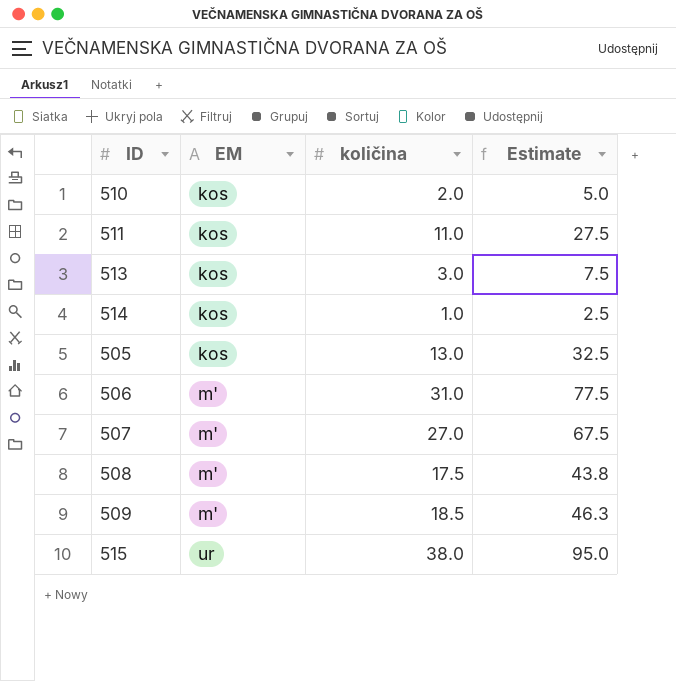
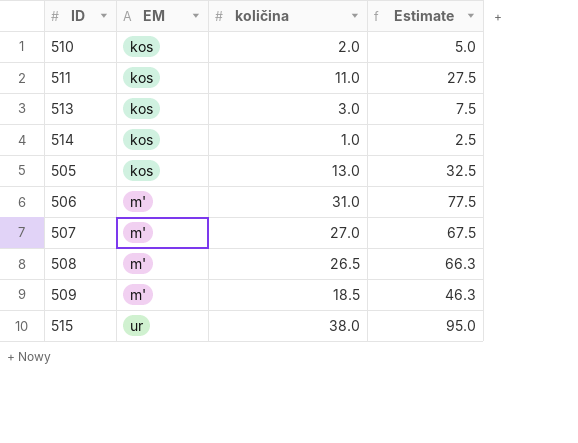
508 | količina: 17.5 -> 26.5
508 | Estimate: 43.8 -> 66.3

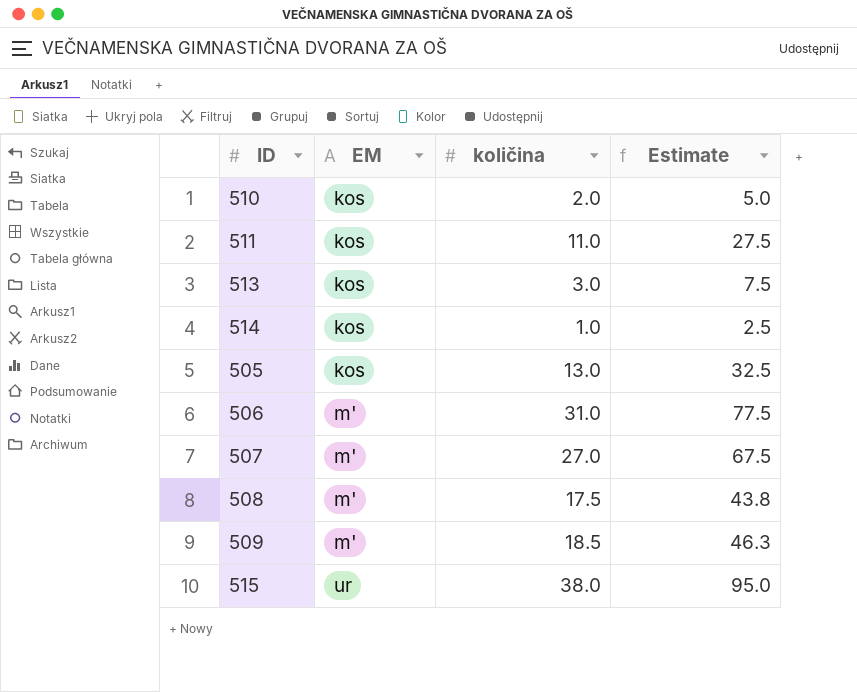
508 | količina: 26.5 -> 17.5
508 | Estimate: 66.3 -> 43.8

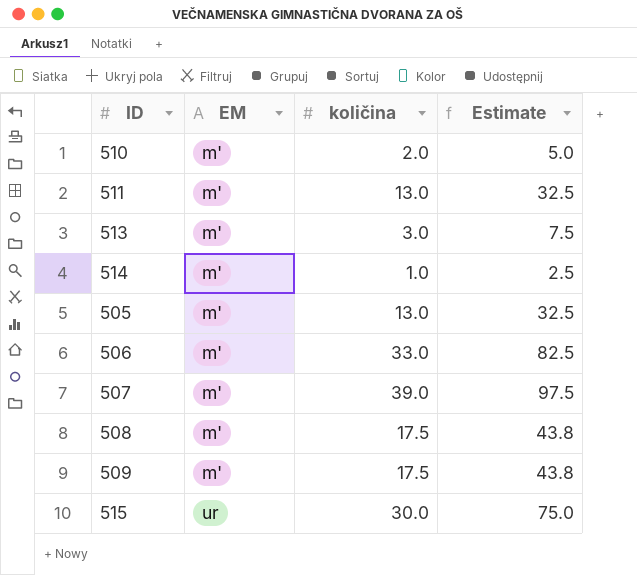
510 | EM: kos -> m'
511 | EM: kos -> m'
511 | količina: 11.0 -> 13.0
511 | Estimate: 27.5 -> 32.5
513 | EM: kos -> m'
514 | EM: kos -> m'
505 | EM: kos -> m'
506 | količina: 31.0 -> 33.0
506 | Estimate: 77.5 -> 82.5
507 | količina: 27.0 -> 39.0
507 | Estimate: 67.5 -> 97.5
509 | količina: 18.5 -> 17.5
509 | Estimate: 46.3 -> 43.8
515 | količina: 38.0 -> 30.0
515 | Estimate: 95.0 -> 75.0

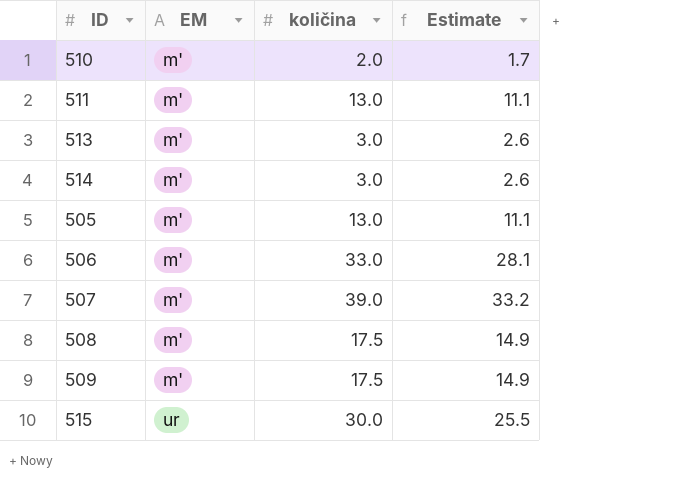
column Estimate | formula: [količina] * 2.5 -> [količina] * 0.85
514 | količina: 1.0 -> 3.0

